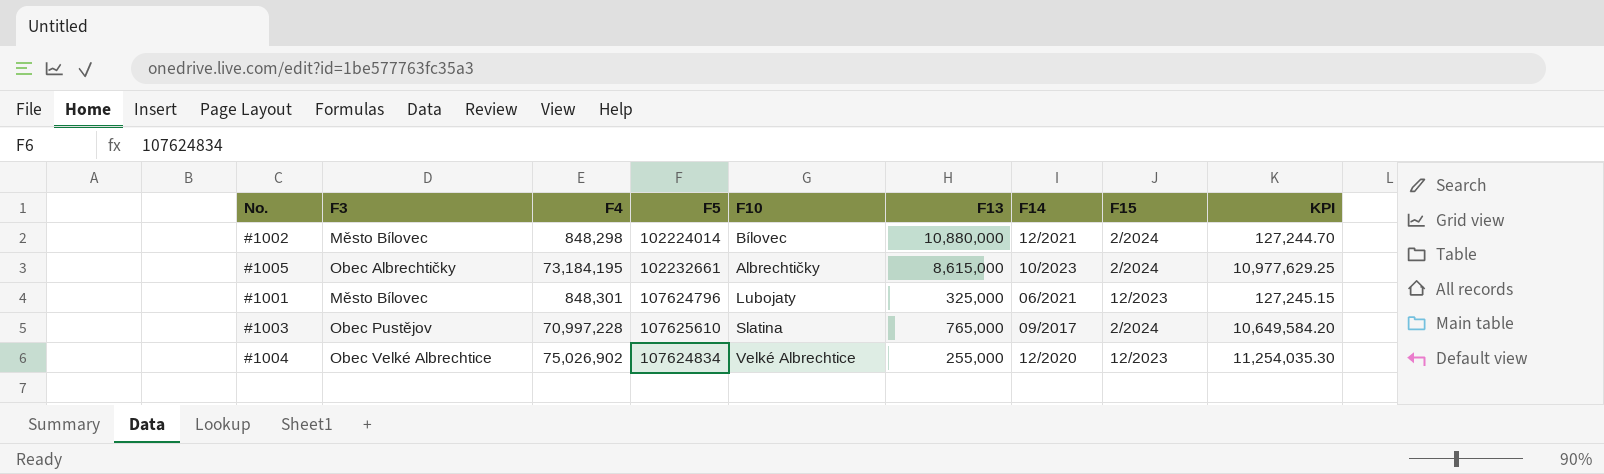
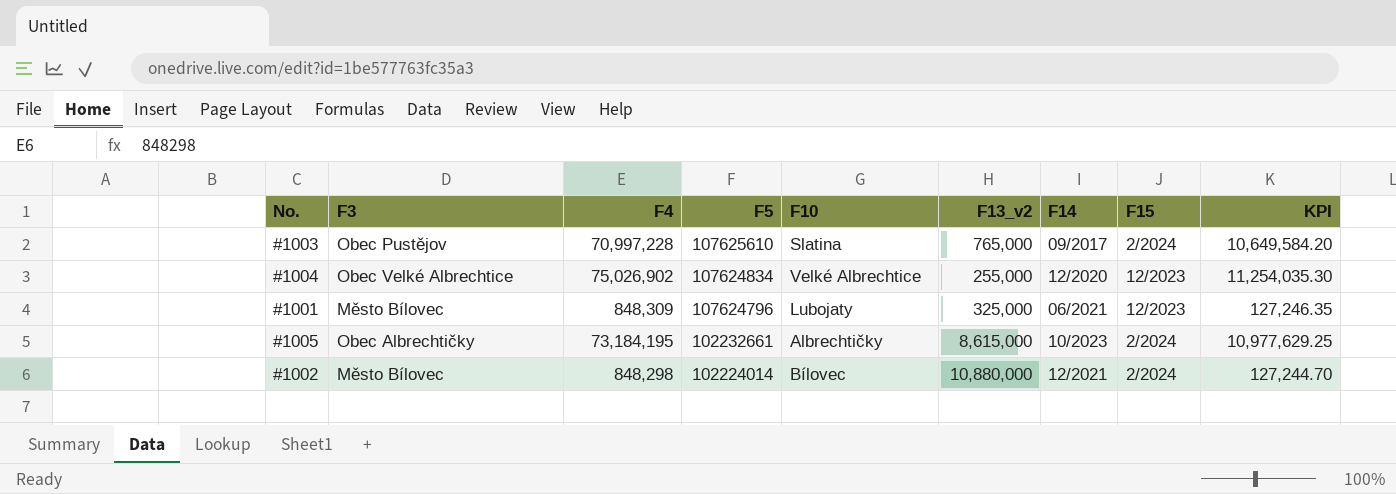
row order: none -> F5 descending
column name: F13 -> F13_v2
#1001 | F4: 848,301 -> 848,309
#1001 | KPI: 127,245.15 -> 127,246.35

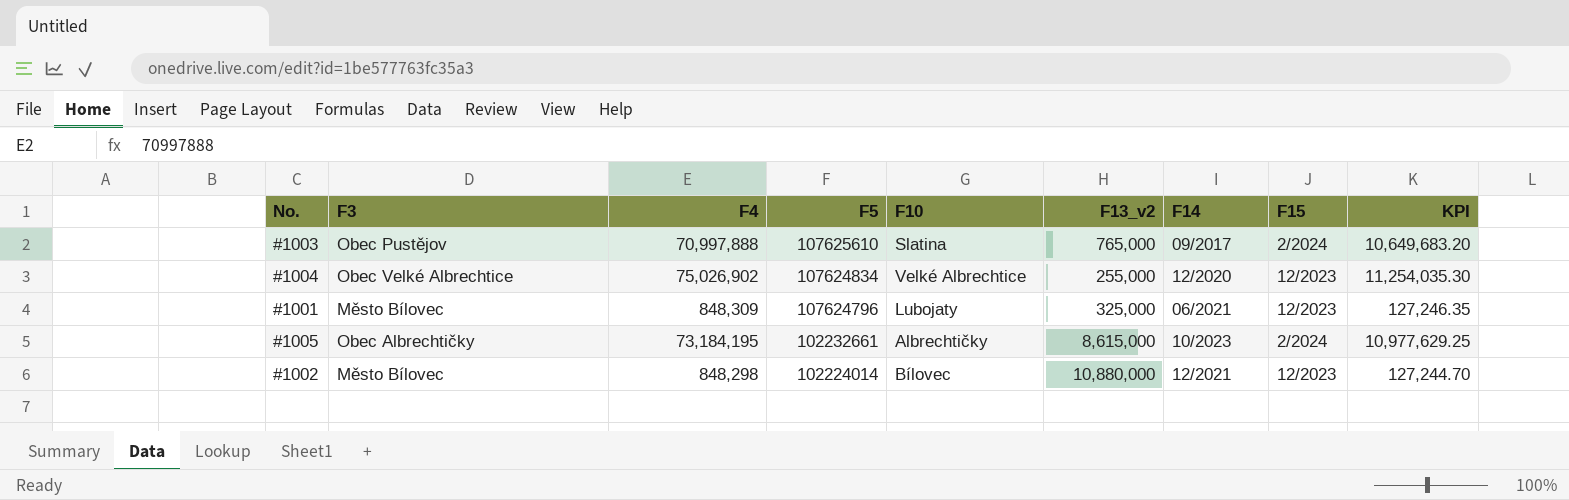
#1003 | F4: 70,997,228 -> 70,997,888
#1003 | KPI: 10,649,584.20 -> 10,649,683.20
#1002 | F15: 2/2024 -> 12/2023

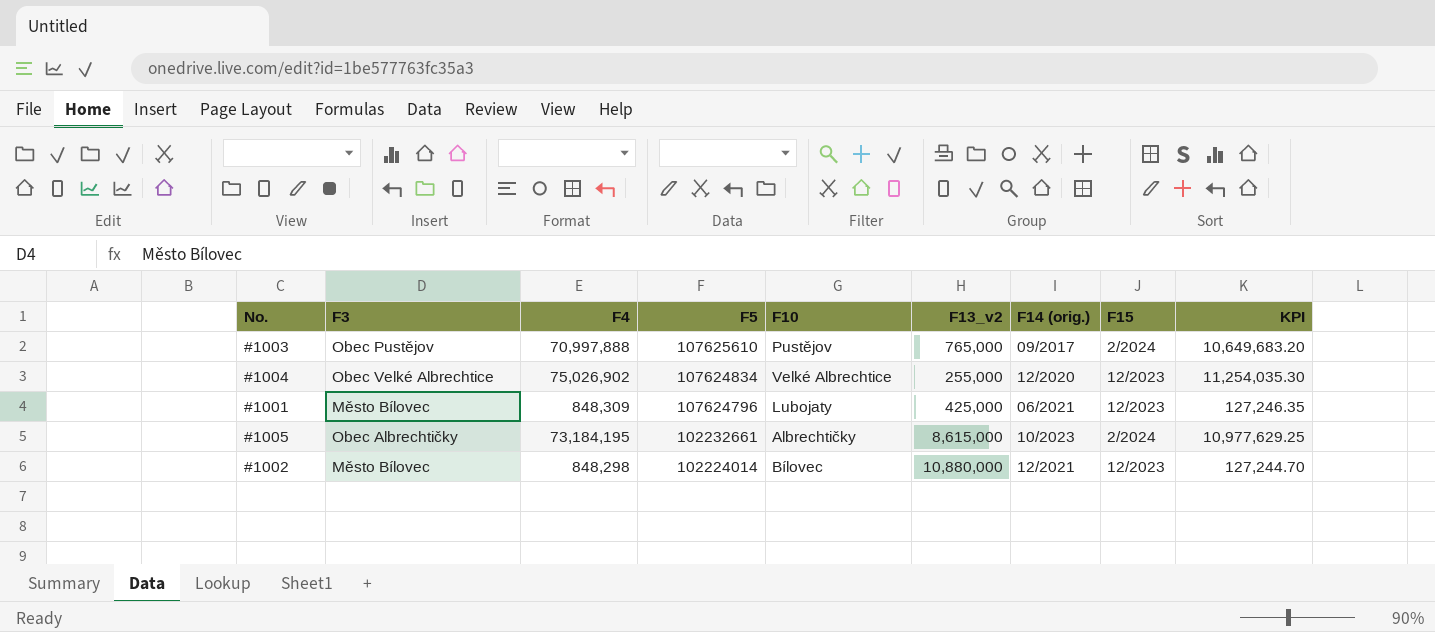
column name: F14 -> F14 (orig.)
#1003 | F10: Slatina -> Pustějov
#1001 | F13_v2: 325,000 -> 425,000

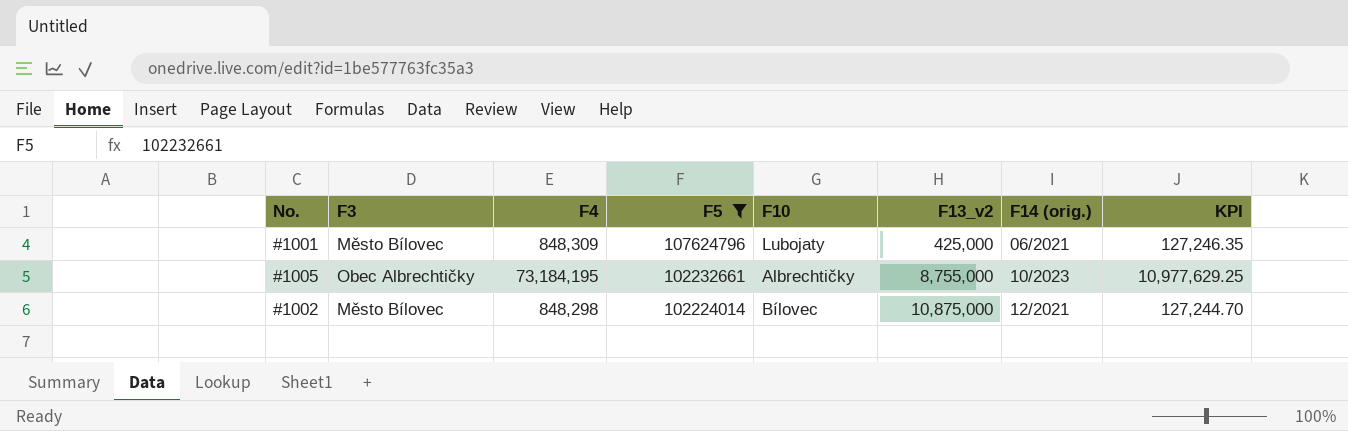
filter: none -> F5 <= 107624796
column F15 | position: 8 -> none
#1005 | F13_v2: 8,615,000 -> 8,755,000
#1002 | F13_v2: 10,880,000 -> 10,875,000

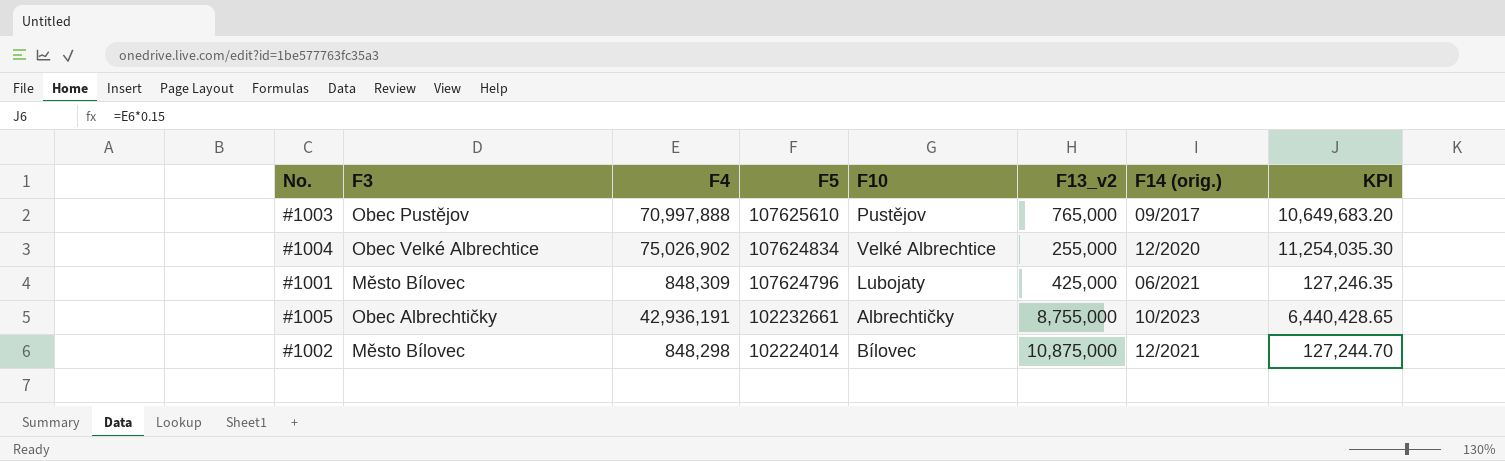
filter: F5 <= 107624796 -> none
#1005 | F4: 73,184,195 -> 42,936,191
#1005 | KPI: 10,977,629.25 -> 6,440,428.65

